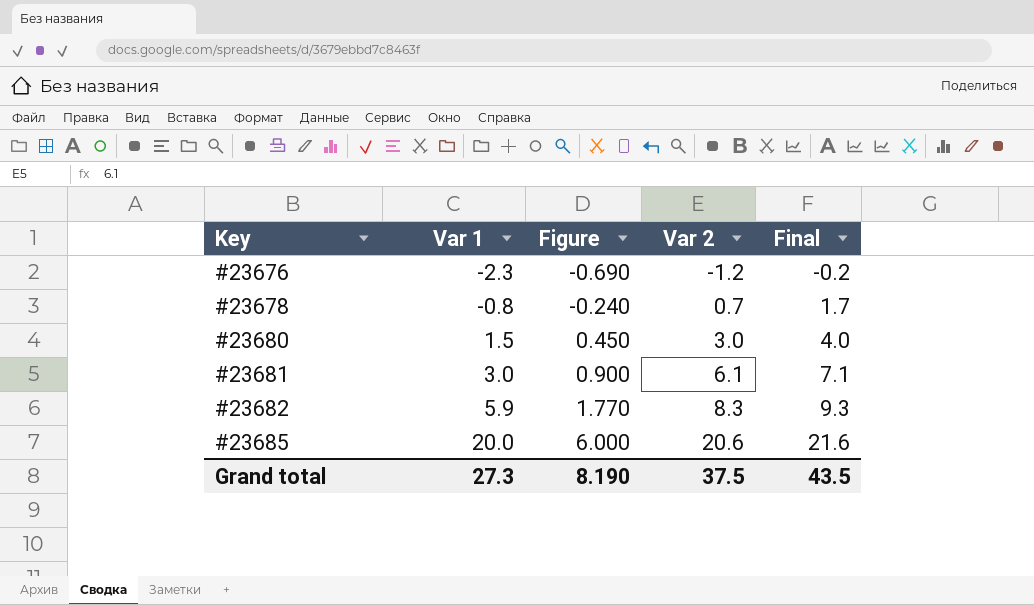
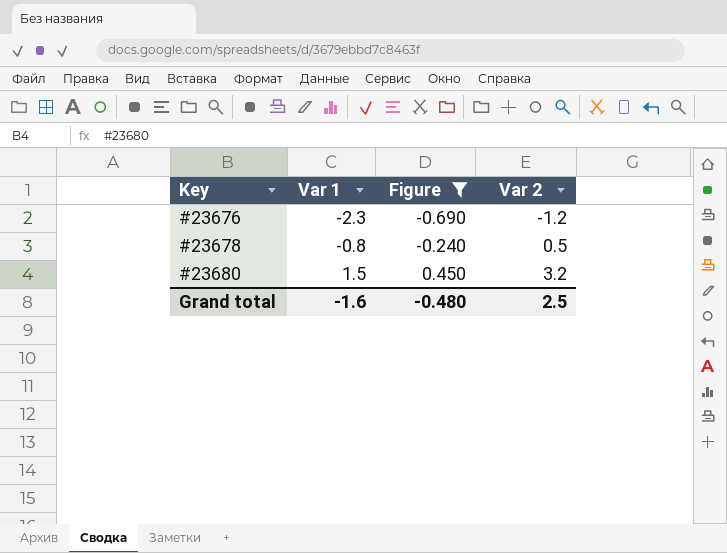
filter: none -> Figure <= 0.450
column Final | formula: [Var 2] + 1 -> none
#23678 | Var 2: 0.7 -> 0.5
#23680 | Var 2: 3.0 -> 3.2
Grand total | Var 1: 27.3 -> -1.6
Grand total | Figure: 8.190 -> -0.480
Grand total | Var 2: 37.5 -> 2.5

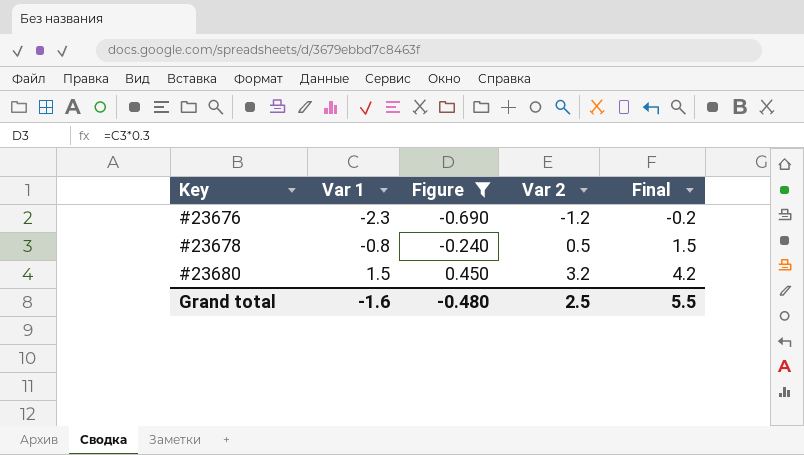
column Final | formula: none -> [Var 2] + 1

